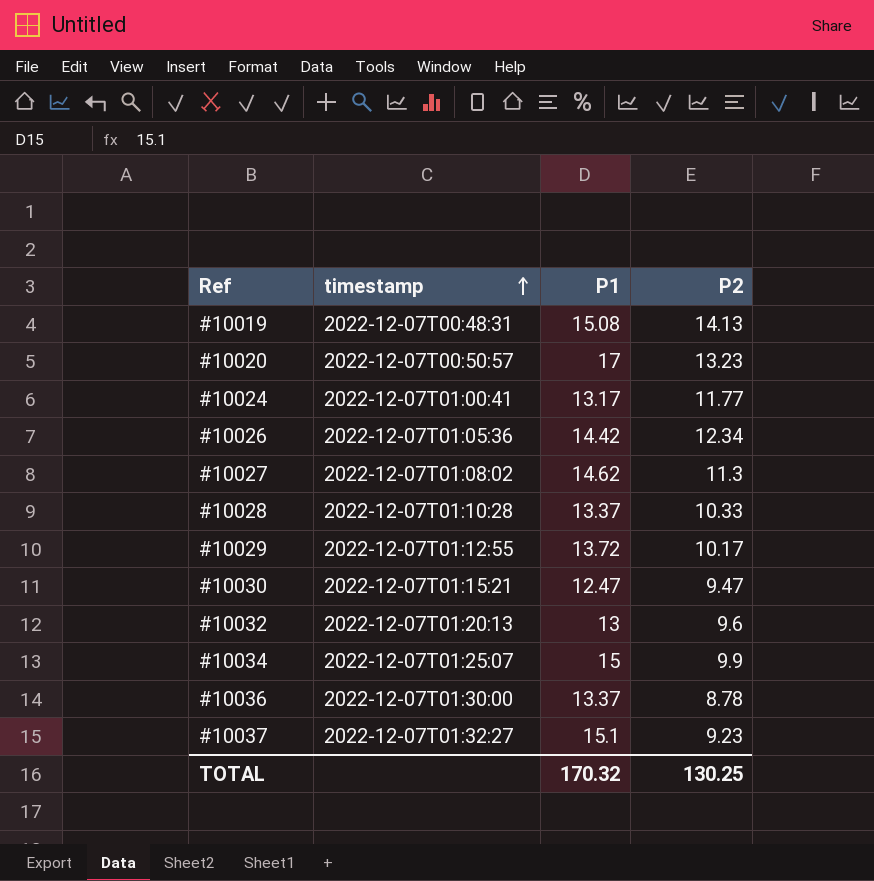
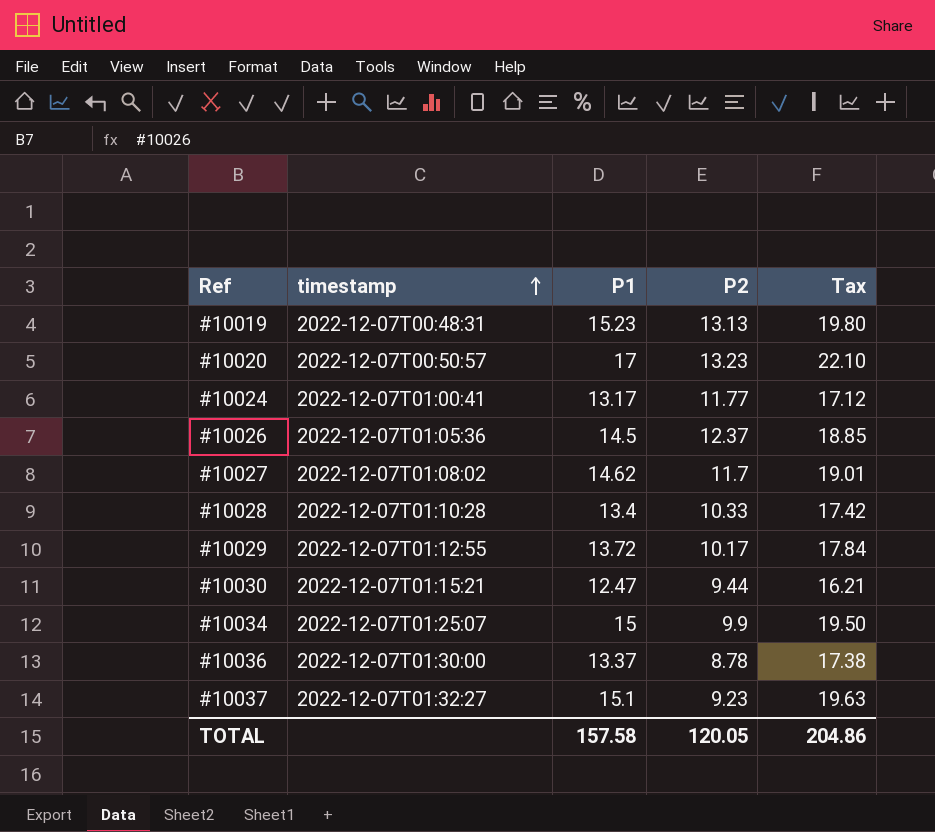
column Tax | formula: none -> [P1] * 1.3
row #10032: 2022-12-07T01:20:13 | 13 | 9.6 -> none
#10019 | P1: 15.08 -> 15.23
#10019 | P2: 14.13 -> 13.13
#10026 | P1: 14.42 -> 14.5
#10026 | P2: 12.34 -> 12.37
#10027 | P2: 11.3 -> 11.7
#10028 | P1: 13.37 -> 13.4
#10030 | P2: 9.47 -> 9.44
TOTAL | P1: 170.32 -> 157.58
TOTAL | P2: 130.25 -> 120.05

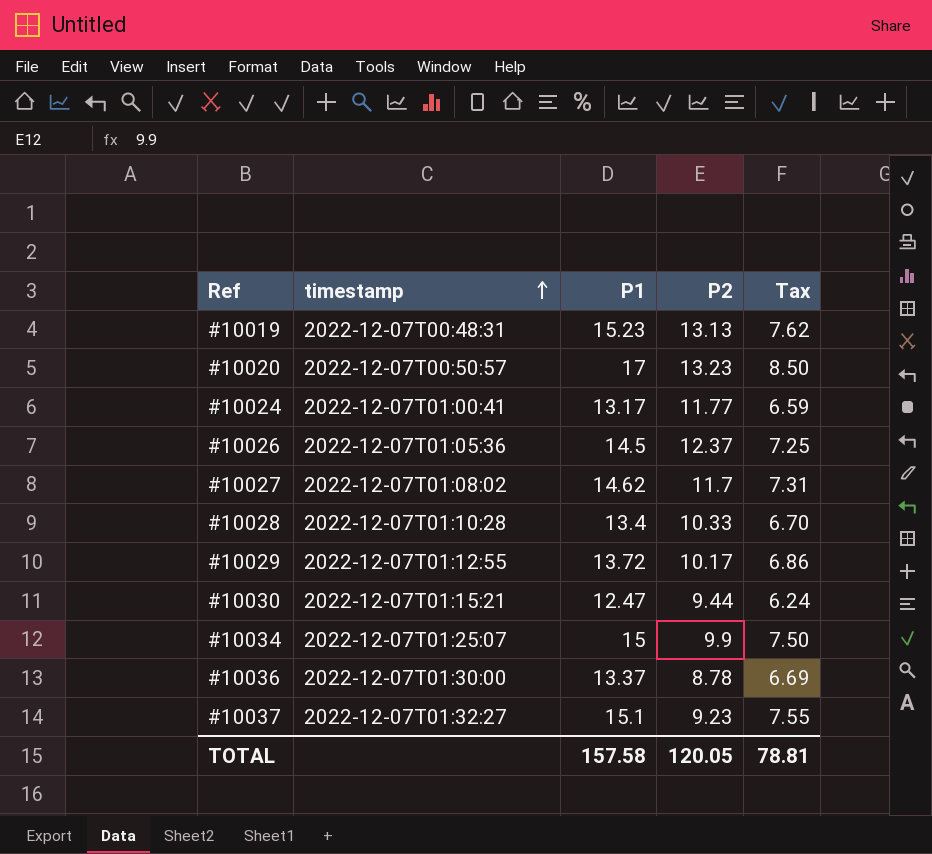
column Tax | formula: [P1] * 1.3 -> [P1] * 0.5
TOTAL | Tax: 204.86 -> 78.81

